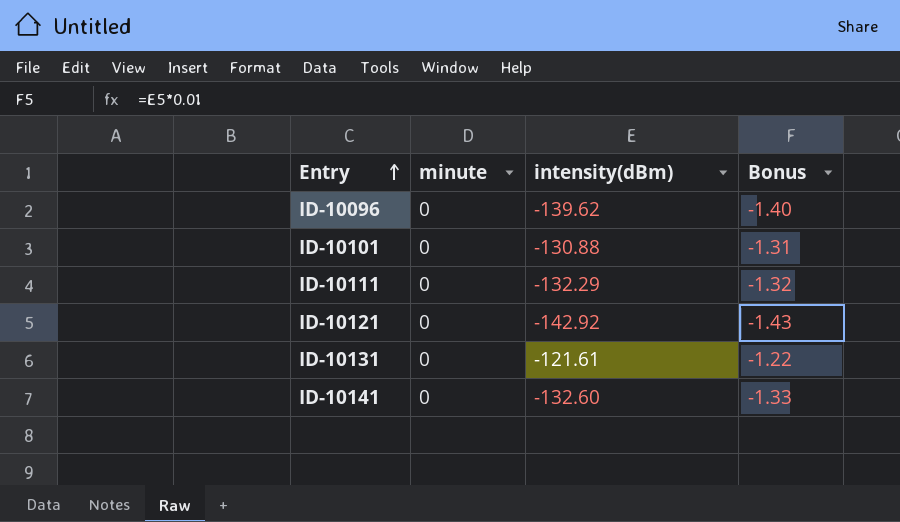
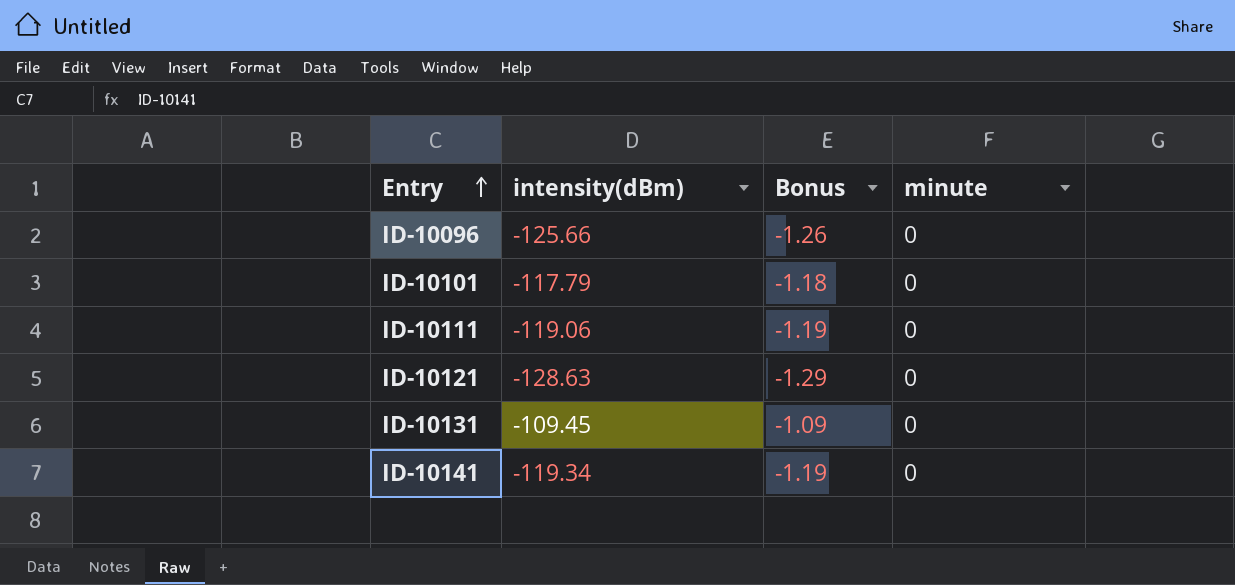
column minute | position: 2 -> 4
ID-10096 | intensity(dBm): -139.62 -> -125.66
ID-10096 | Bonus: -1.40 -> -1.26
ID-10101 | intensity(dBm): -130.88 -> -117.79
ID-10101 | Bonus: -1.31 -> -1.18
ID-10111 | intensity(dBm): -132.29 -> -119.06
ID-10111 | Bonus: -1.32 -> -1.19
ID-10121 | intensity(dBm): -142.92 -> -128.63
ID-10121 | Bonus: -1.43 -> -1.29
ID-10131 | intensity(dBm): -121.61 -> -109.45
ID-10131 | Bonus: -1.22 -> -1.09
ID-10141 | intensity(dBm): -132.60 -> -119.34
ID-10141 | Bonus: -1.33 -> -1.19

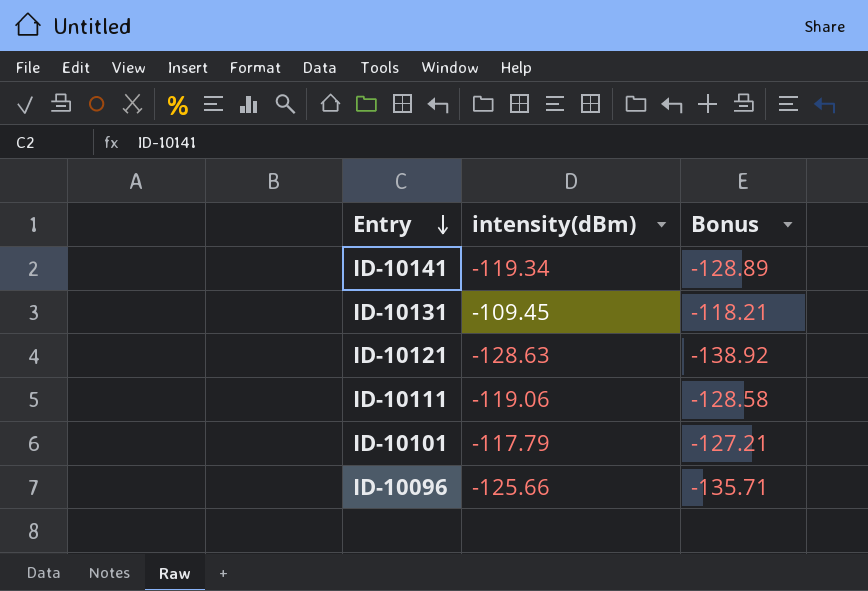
row order: Entry ascending -> Entry descending
column minute | position: 4 -> none
column Bonus | formula: [intensity(dBm)] * 0.01 -> [intensity(dBm)] * 1.08

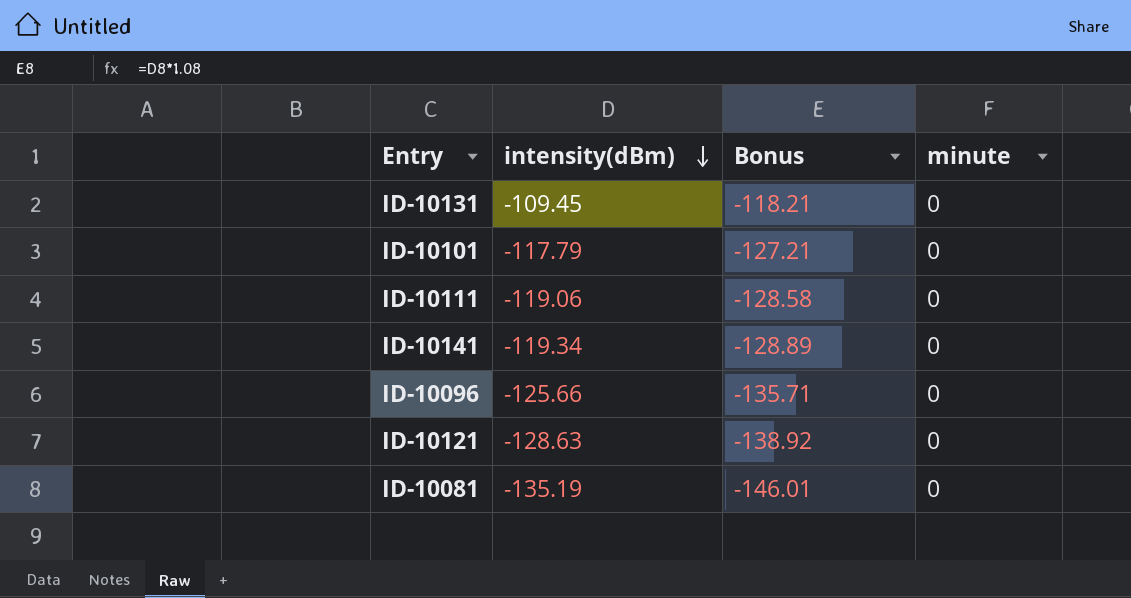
row order: Entry descending -> intensity(dBm) descending
column minute | position: none -> 4
row ID-10081: none -> -135.19 | -146.01 | 0

